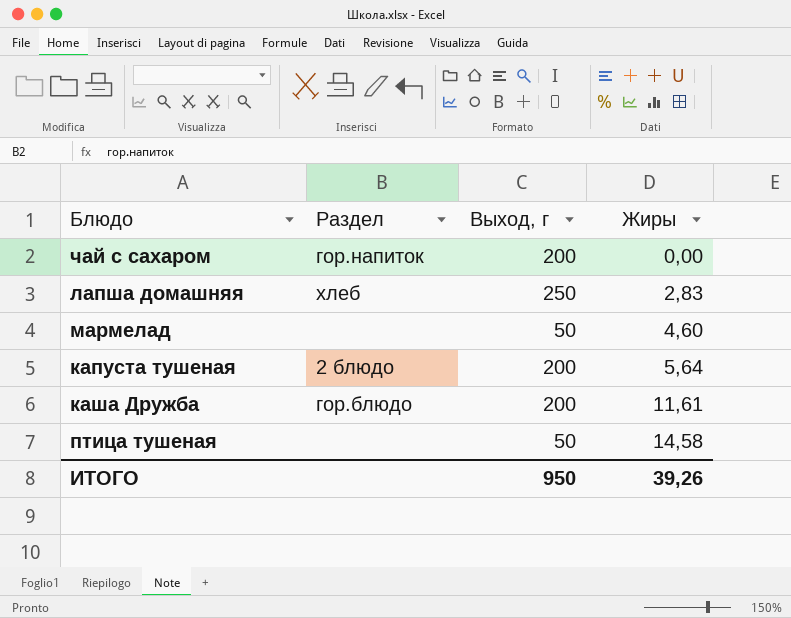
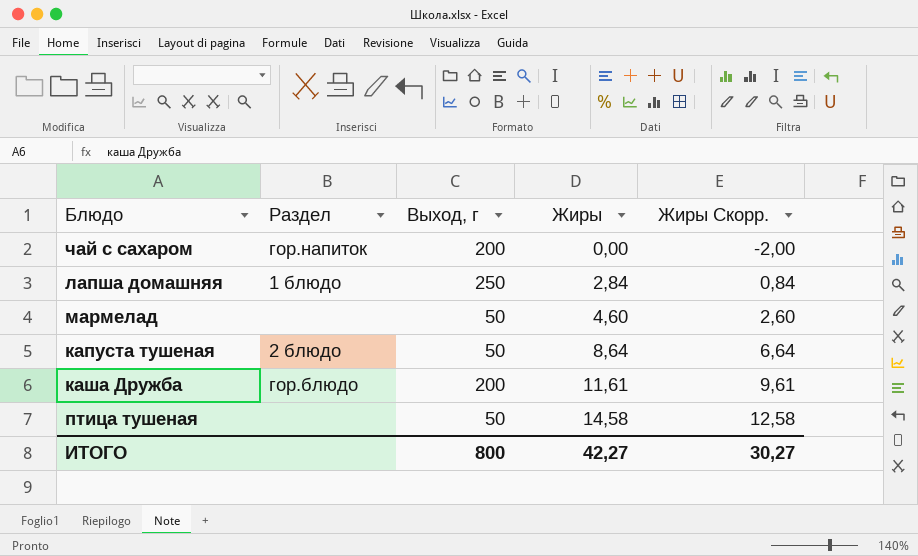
column Жиры Скорр. | formula: none -> [Жиры] - 2
лапша домашняя | Раздел: хлеб -> 1 блюдо
лапша домашняя | Жиры: 2,83 -> 2,84
капуста тушеная | Выход, г: 200 -> 50
капуста тушеная | Жиры: 5,64 -> 8,64
ИТОГО | Выход, г: 950 -> 800
ИТОГО | Жиры: 39,26 -> 42,27

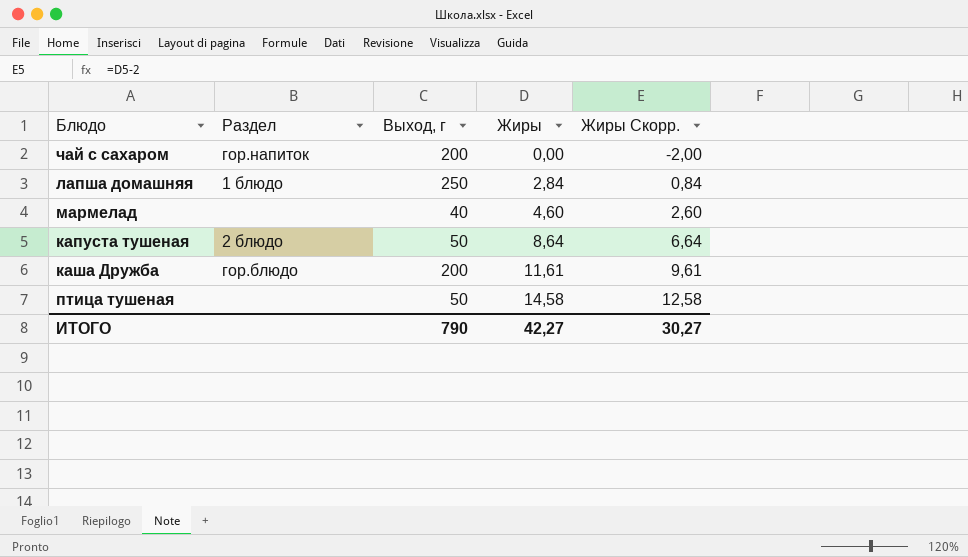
мармелад | Выход, г: 50 -> 40
ИТОГО | Выход, г: 800 -> 790

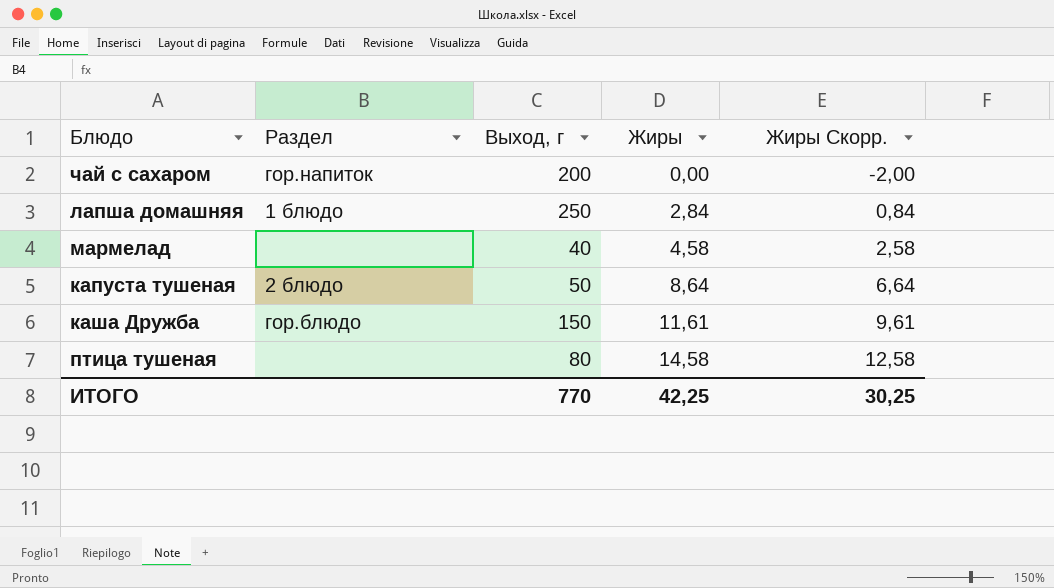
мармелад | Жиры: 4,60 -> 4,58
мармелад | Жиры Скорр.: 2,60 -> 2,58
каша Дружба | Выход, г: 200 -> 150
птица тушеная | Выход, г: 50 -> 80
ИТОГО | Выход, г: 790 -> 770
ИТОГО | Жиры: 42,27 -> 42,25
ИТОГО | Жиры Скорр.: 30,27 -> 30,25

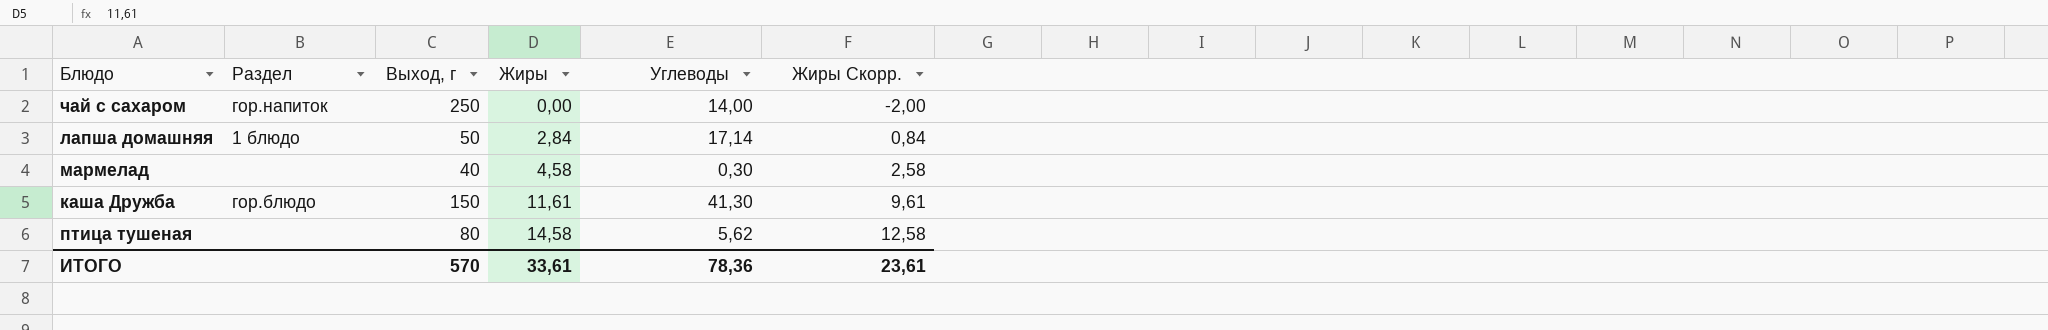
column Углеводы | position: none -> 5
row капуста тушеная: 2 блюдо | 50 | 8,64 | 6,64 -> none
чай с сахаром | Выход, г: 200 -> 250
лапша домашняя | Выход, г: 250 -> 50
ИТОГО | Выход, г: 770 -> 570
ИТОГО | Жиры: 42,25 -> 33,61
ИТОГО | Жиры Скорр.: 30,25 -> 23,61

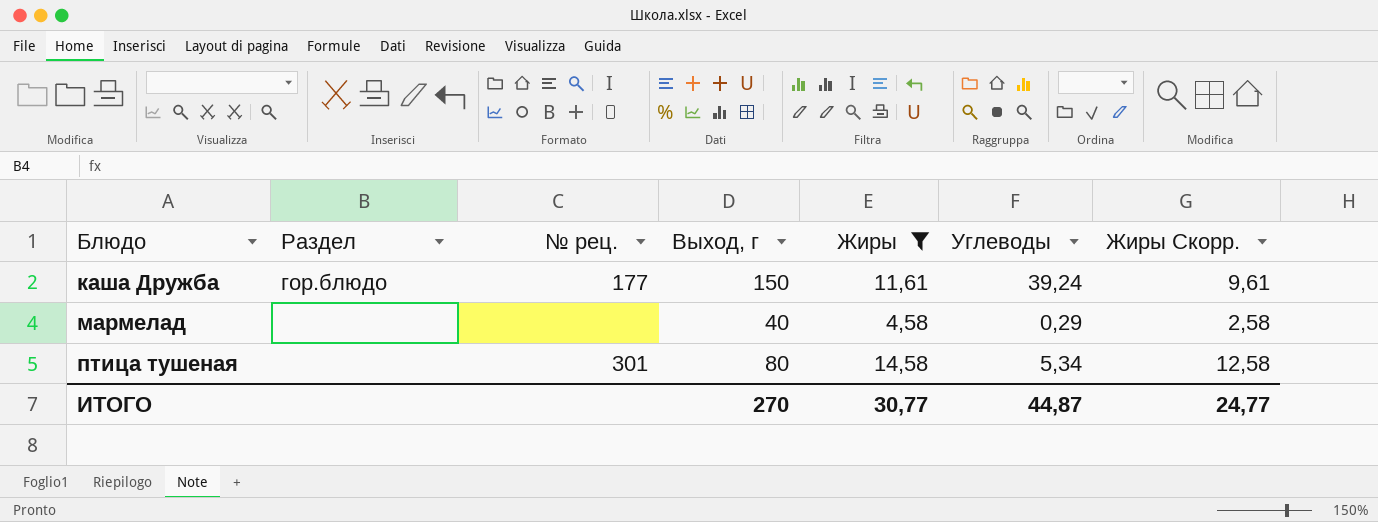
filter: none -> Жиры >= 4,58
row order: Жиры ascending -> Блюдо ascending
column № рец. | position: none -> 3
каша Дружба | Углеводы: 41,30 -> 39,24
мармелад | Углеводы: 0,30 -> 0,29
птица тушеная | Углеводы: 5,62 -> 5,34
ИТОГО | Выход, г: 570 -> 270
ИТОГО | Жиры: 33,61 -> 30,77
ИТОГО | Углеводы: 78,36 -> 44,87
ИТОГО | Жиры Скорр.: 23,61 -> 24,77

